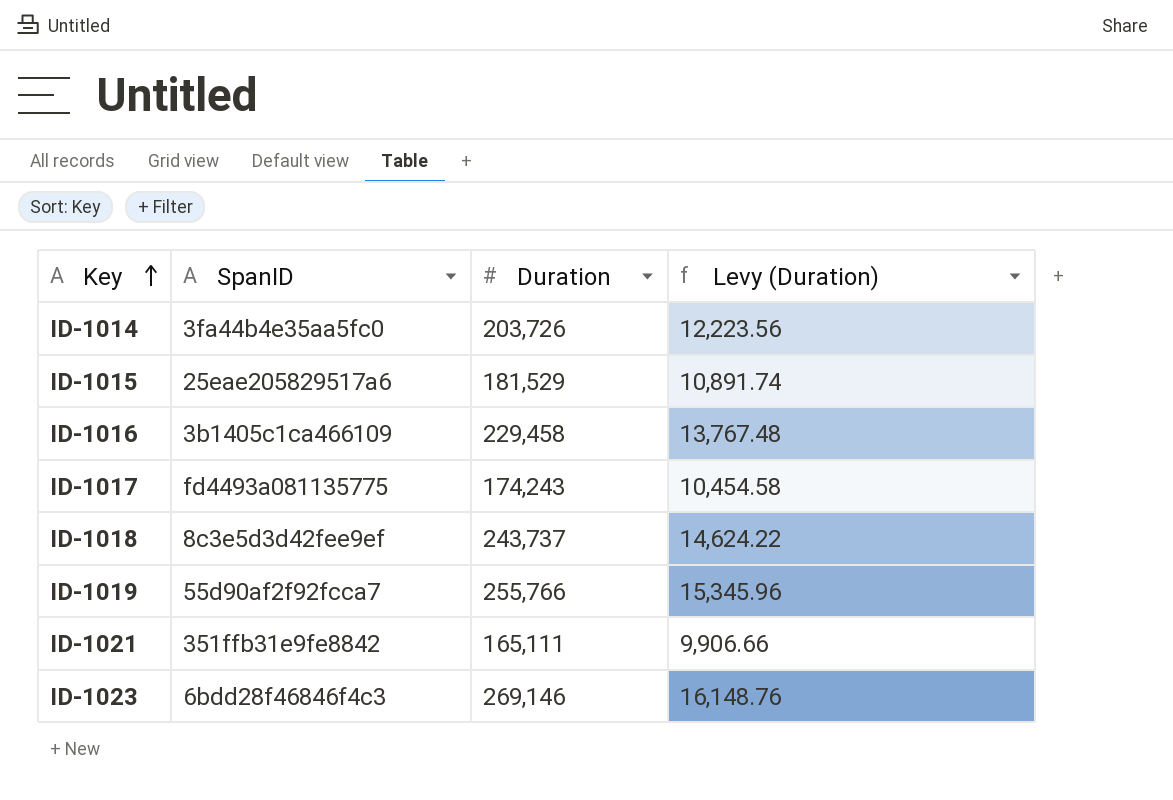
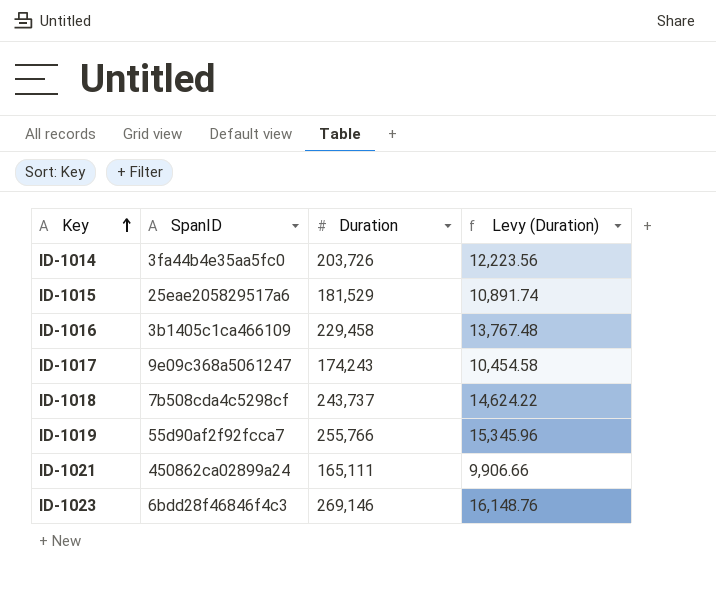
ID-1017 | SpanID: fd4493a081135775 -> 9e09c368a5061247
ID-1018 | SpanID: 8c3e5d3d42fee9ef -> 7b508cda4c5298cf
ID-1021 | SpanID: 351ffb31e9fe8842 -> 450862ca02899a24

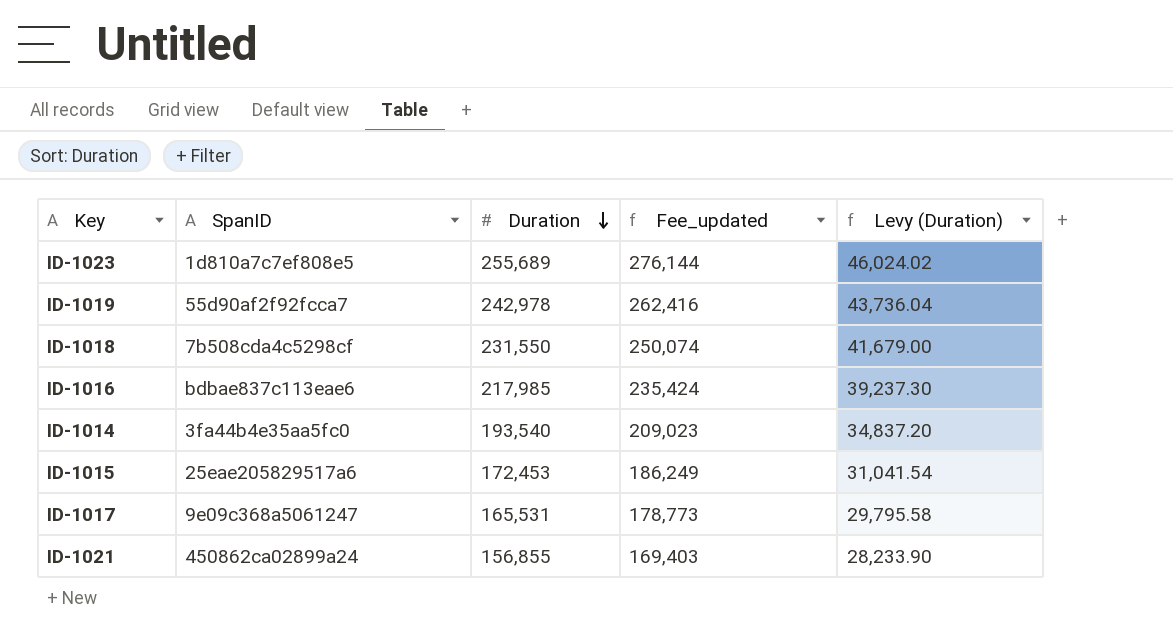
row order: Key ascending -> Duration descending
column Fee_updated | formula: none -> [Duration] * 1.08
column Levy (Duration) | formula: [Duration] * 0.06 -> [Duration] * 0.18
ID-1023 | SpanID: 6bdd28f46846f4c3 -> 1d810a7c7ef808e5
ID-1023 | Duration: 269,146 -> 255,689
ID-1019 | Duration: 255,766 -> 242,978
ID-1018 | Duration: 243,737 -> 231,550
ID-1016 | SpanID: 3b1405c1ca466109 -> bdbae837c113eae6
ID-1016 | Duration: 229,458 -> 217,985
ID-1014 | Duration: 203,726 -> 193,540
ID-1015 | Duration: 181,529 -> 172,453
ID-1017 | Duration: 174,243 -> 165,531
ID-1021 | Duration: 165,111 -> 156,855

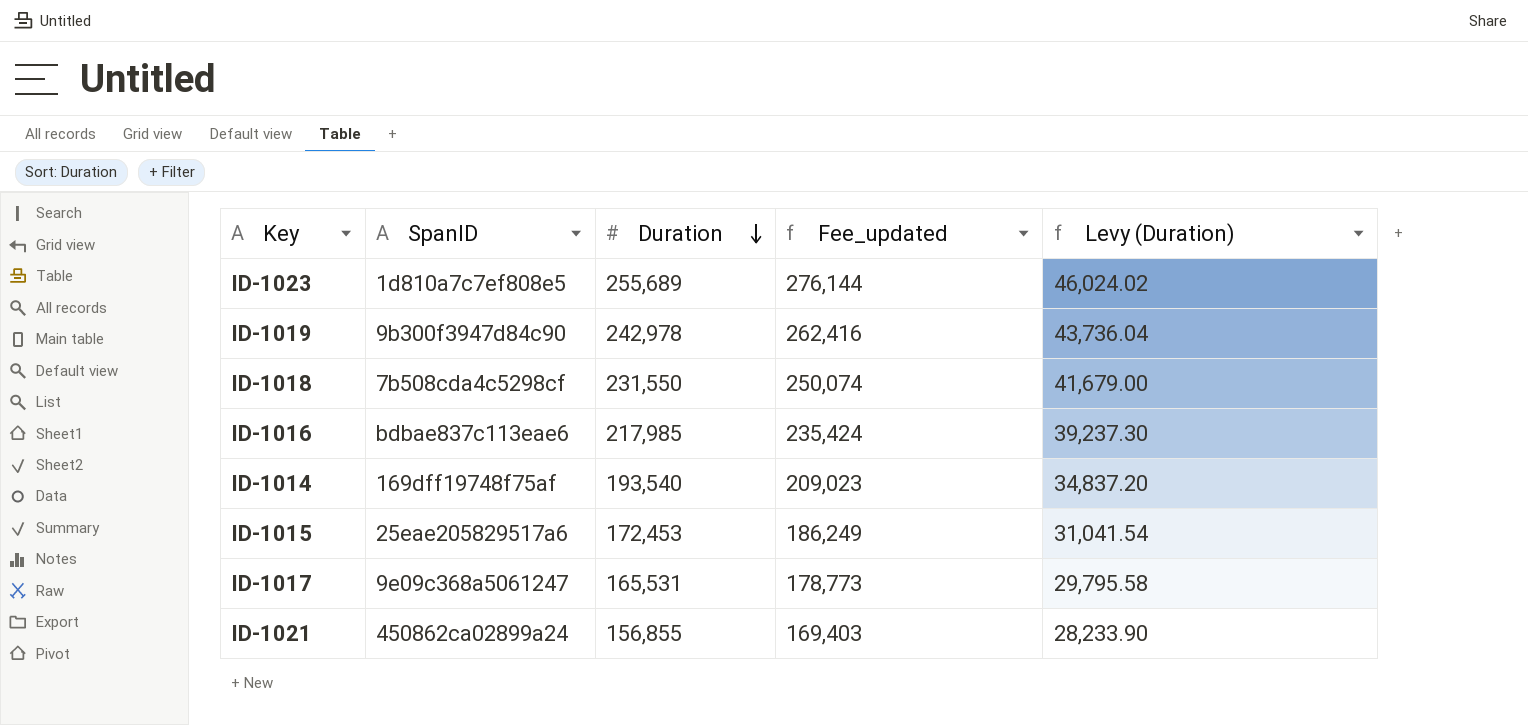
ID-1019 | SpanID: 55d90af2f92fcca7 -> 9b300f3947d84c90
ID-1014 | SpanID: 3fa44b4e35aa5fc0 -> 169dff19748f75af

